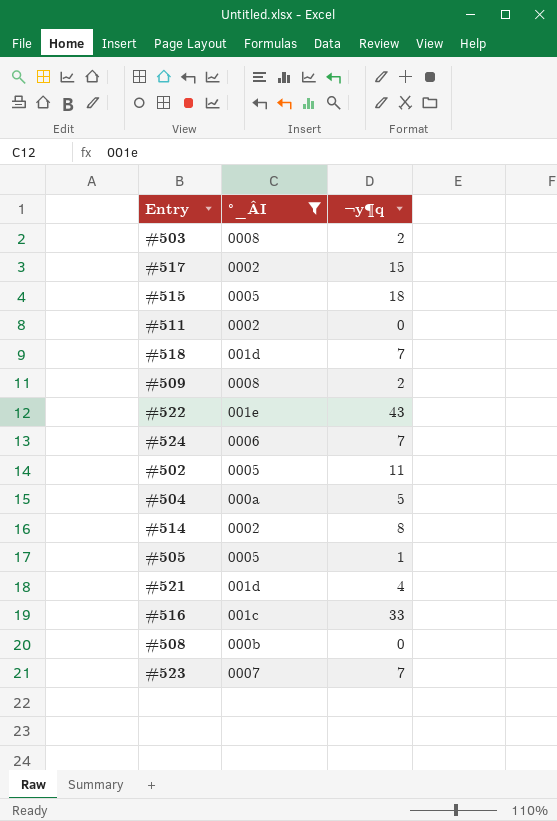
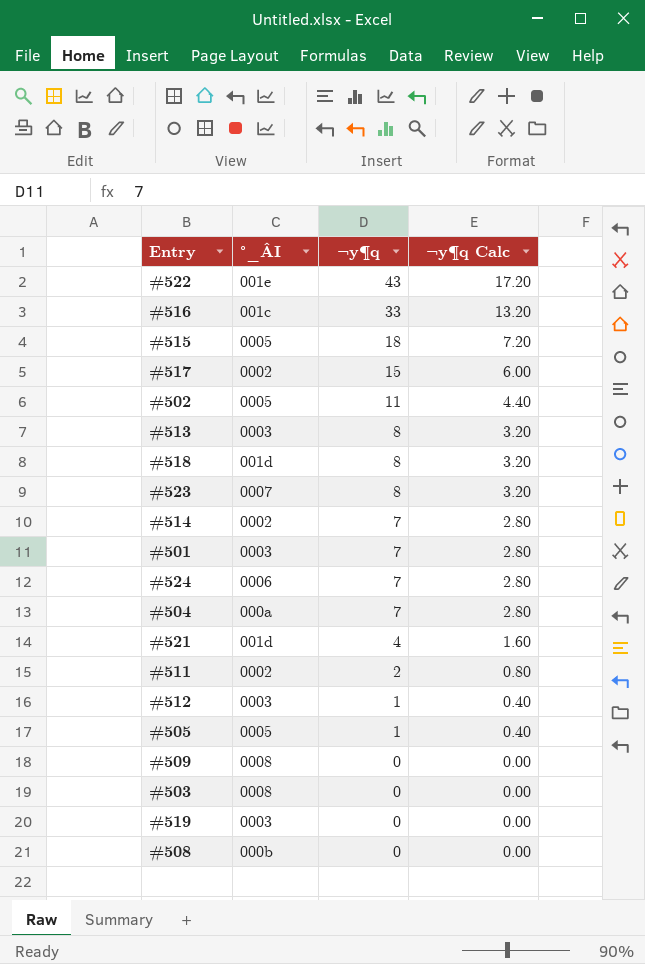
filter: °_ÂI != 0003 -> none
row order: none -> ¬y¶q descending
column ¬y¶q Calc | formula: none -> [¬y¶q] * 0.4
#518 | ¬y¶q: 7 -> 8
#523 | ¬y¶q: 7 -> 8
#514 | ¬y¶q: 8 -> 7
#504 | ¬y¶q: 5 -> 7
#511 | ¬y¶q: 0 -> 2
#509 | ¬y¶q: 2 -> 0
#503 | ¬y¶q: 2 -> 0

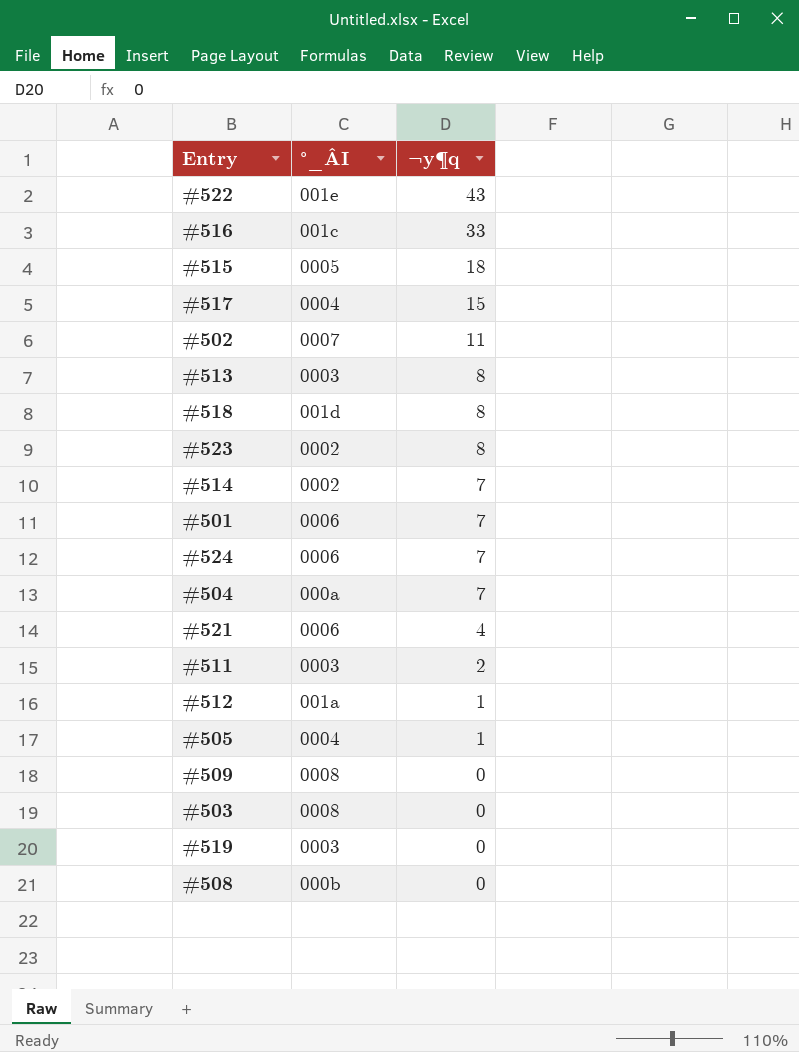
column ¬y¶q Calc | formula: [¬y¶q] * 0.4 -> none
#517 | °_ÂI: 0002 -> 0004
#502 | °_ÂI: 0005 -> 0007
#523 | °_ÂI: 0007 -> 0002
#501 | °_ÂI: 0003 -> 0006
#521 | °_ÂI: 001d -> 0006
#511 | °_ÂI: 0002 -> 0003
#512 | °_ÂI: 0003 -> 001a
#505 | °_ÂI: 0005 -> 0004

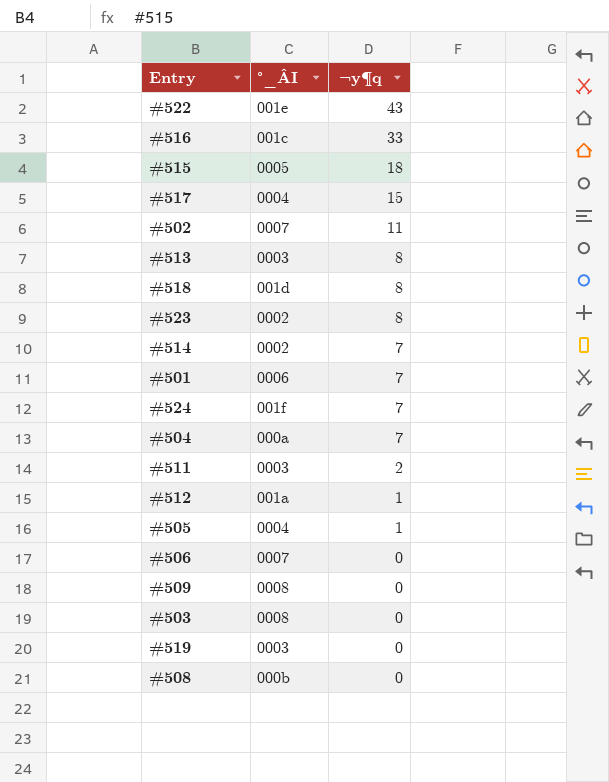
row #521: 0006 | 4 -> none
#524 | °_ÂI: 0006 -> 001f
row #506: none -> 0007 | 0

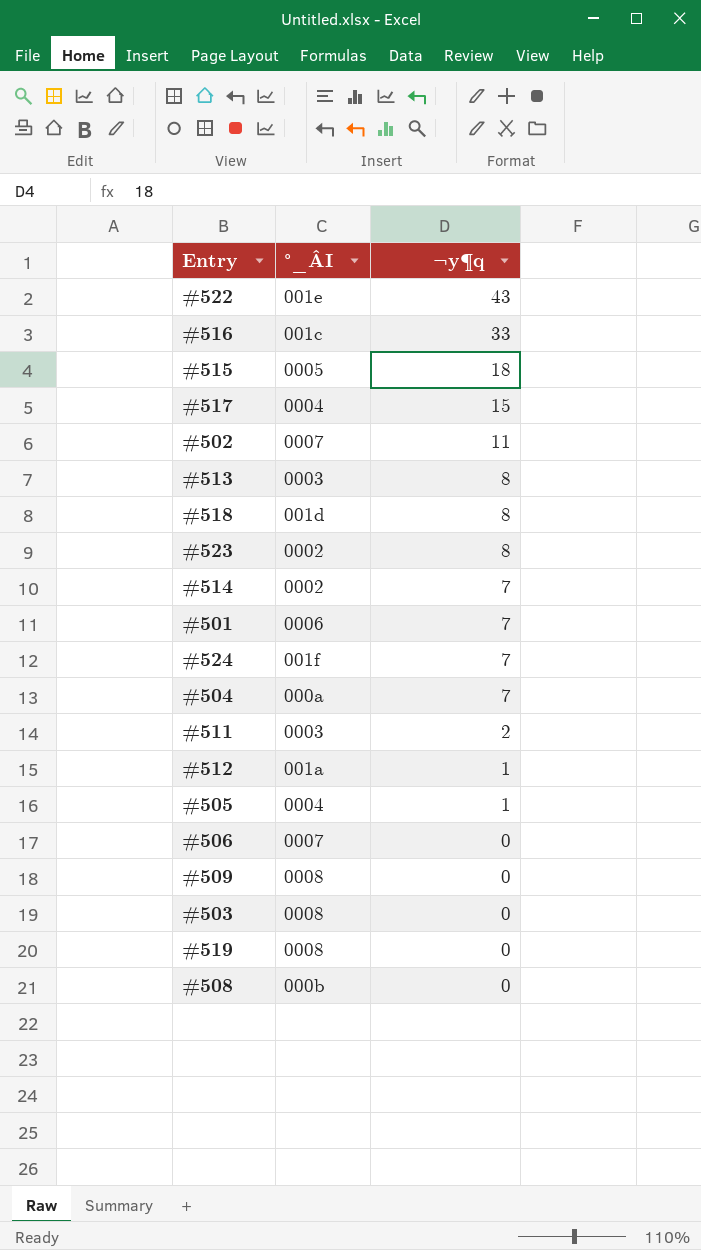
#519 | °_ÂI: 0003 -> 0008

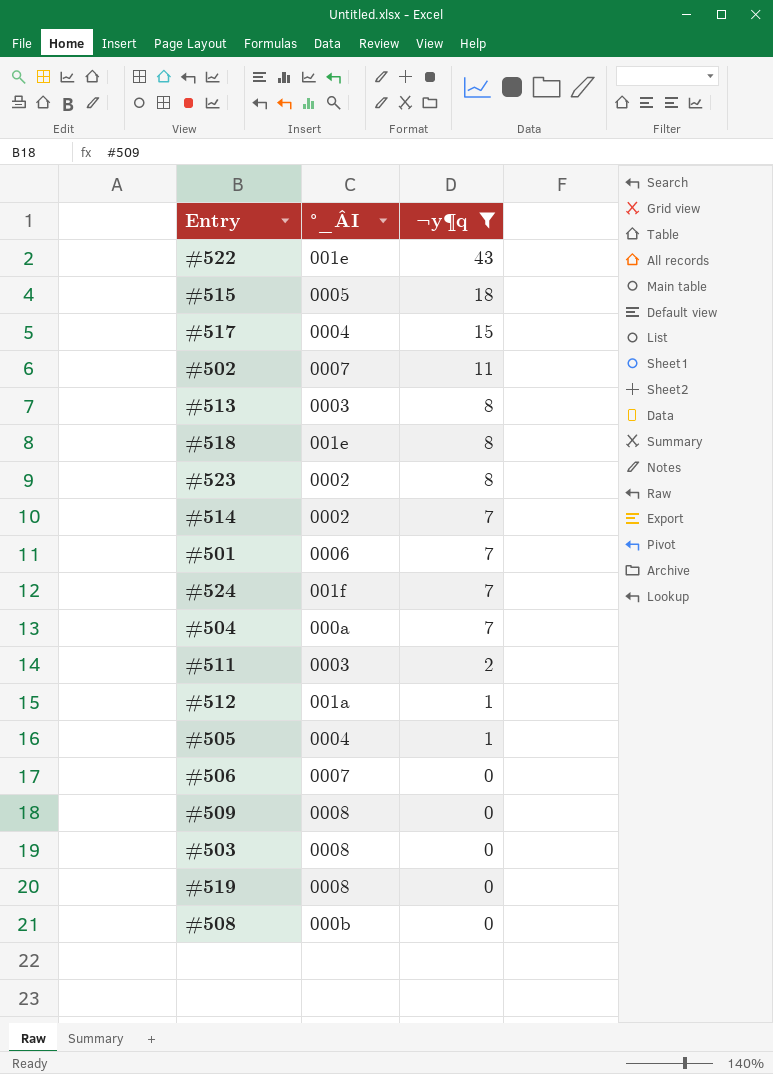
filter: none -> ¬y¶q != 33
#518 | °_ÂI: 001d -> 001e

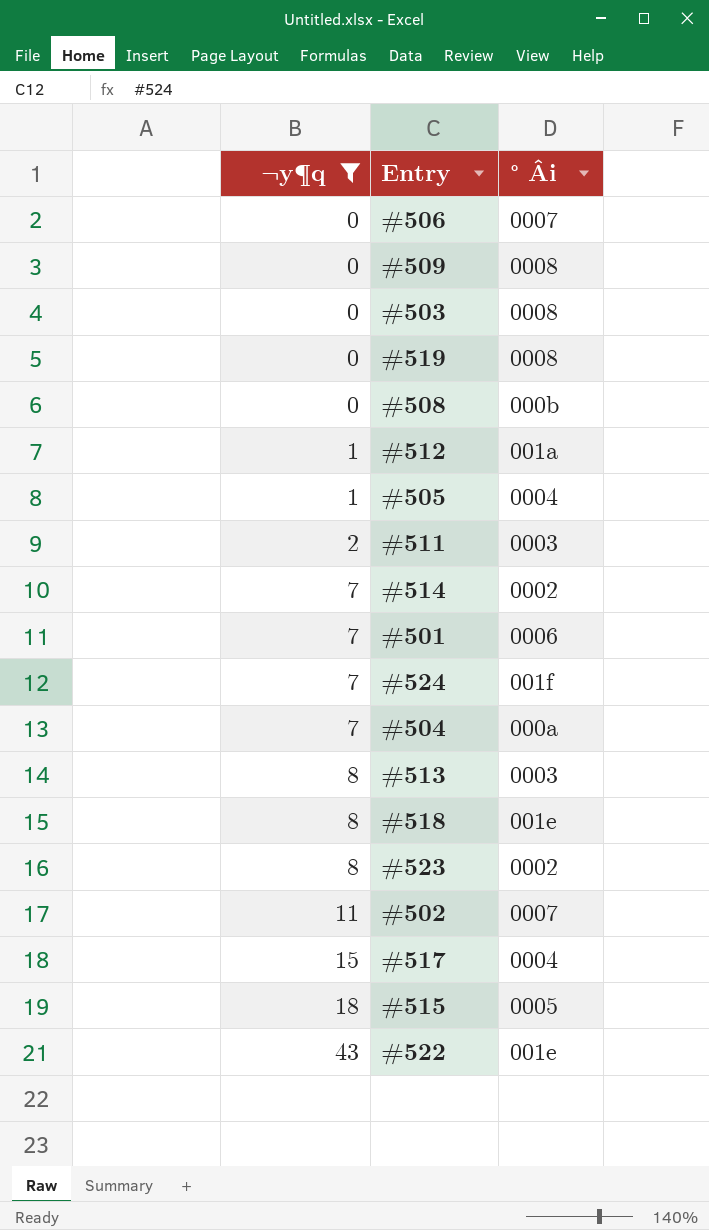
row order: ¬y¶q descending -> ¬y¶q ascending
column ¬y¶q | position: 3 -> 1
column name: °_ÂI -> ° Âi

